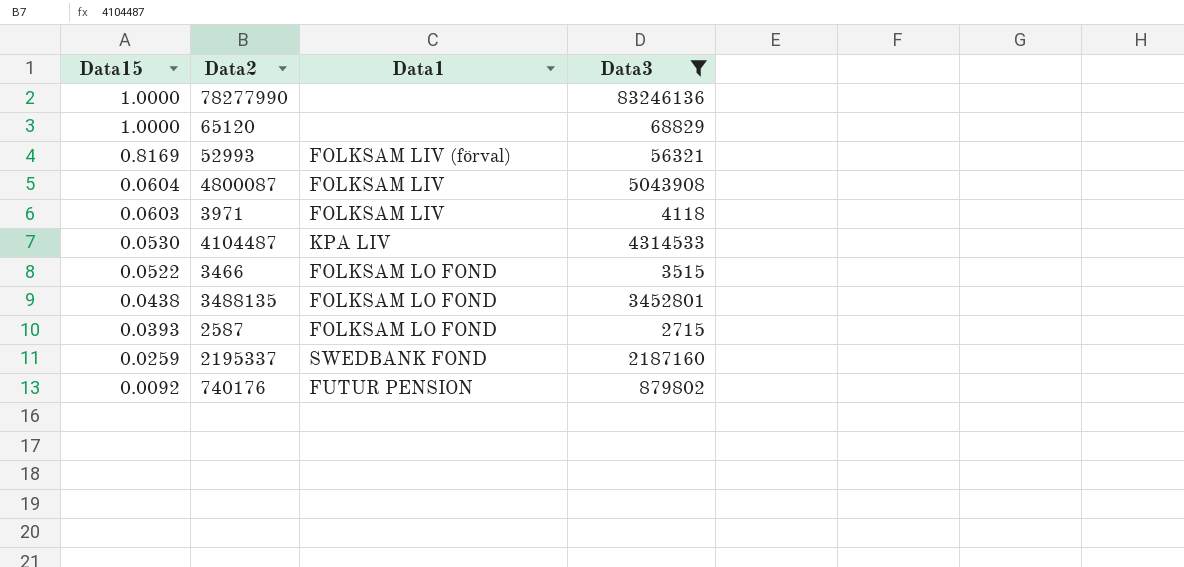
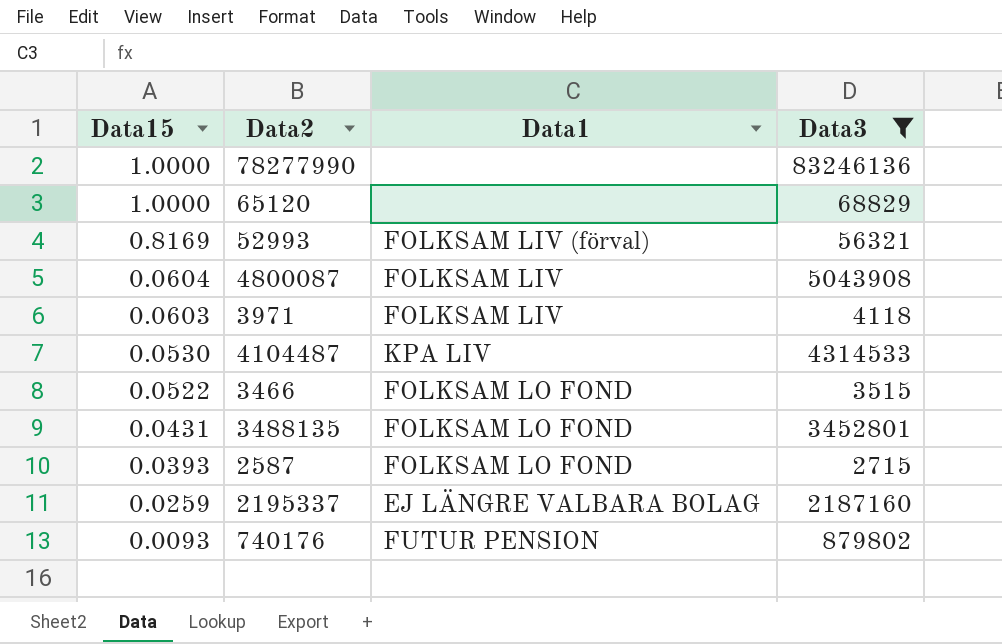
3488135 | Data15: 0.0438 -> 0.0431
2195337 | Data1: SWEDBANK FOND -> EJ LÄNGRE VALBARA BOLAG
740176 | Data15: 0.0092 -> 0.0093

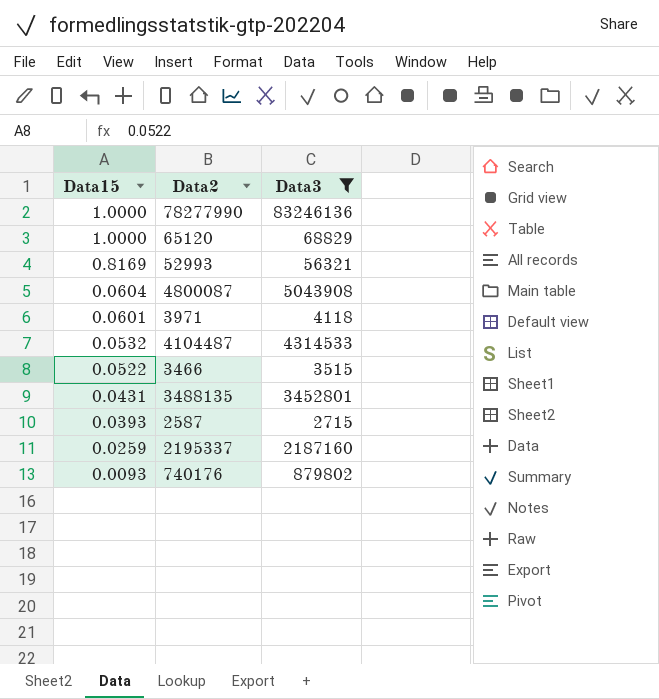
column Data1 | position: 3 -> none
3971 | Data15: 0.0603 -> 0.0601
4104487 | Data15: 0.0530 -> 0.0532

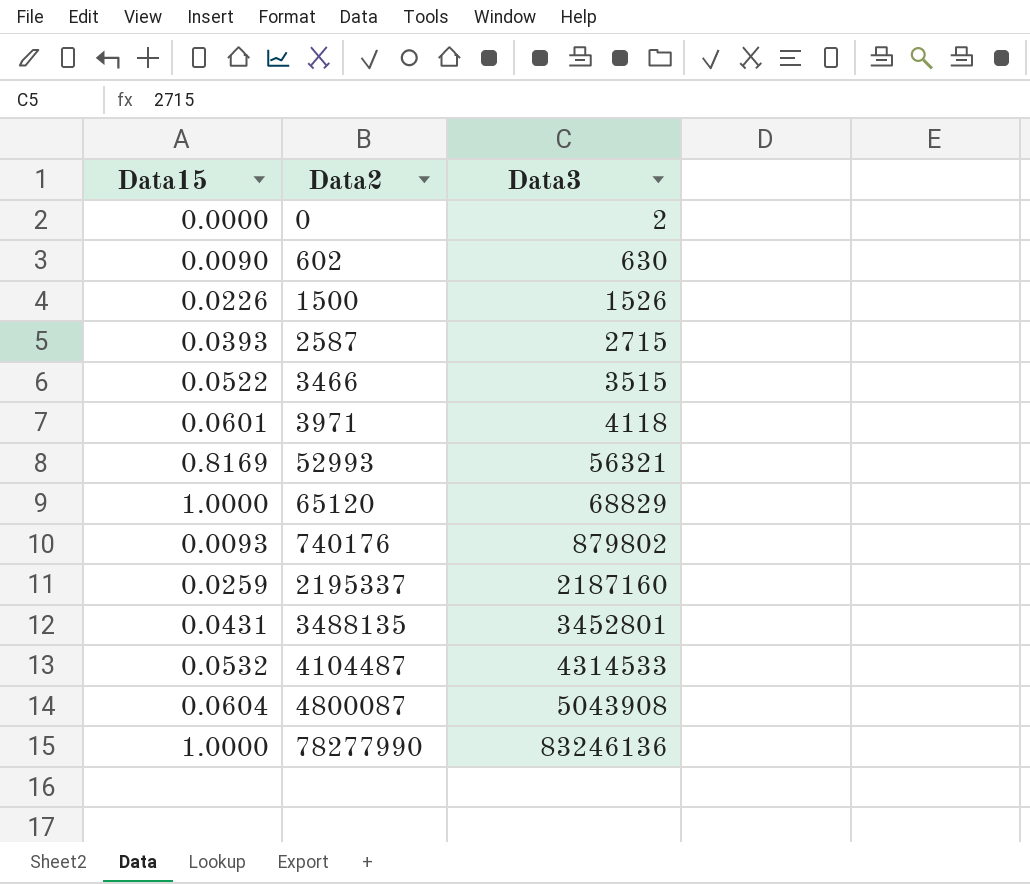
filter: Data3 >= 2715 -> none
row order: Data15 descending -> Data2 ascending

